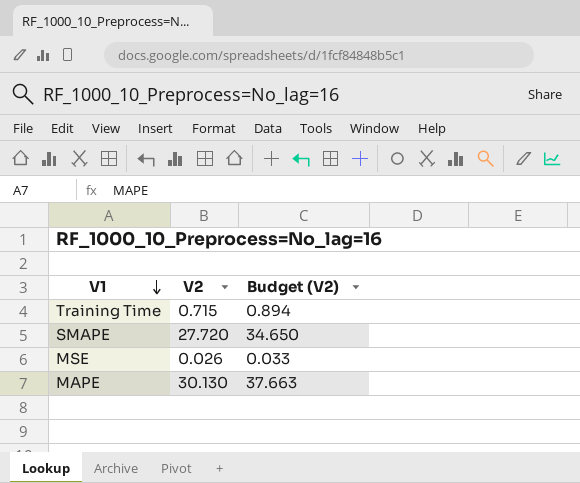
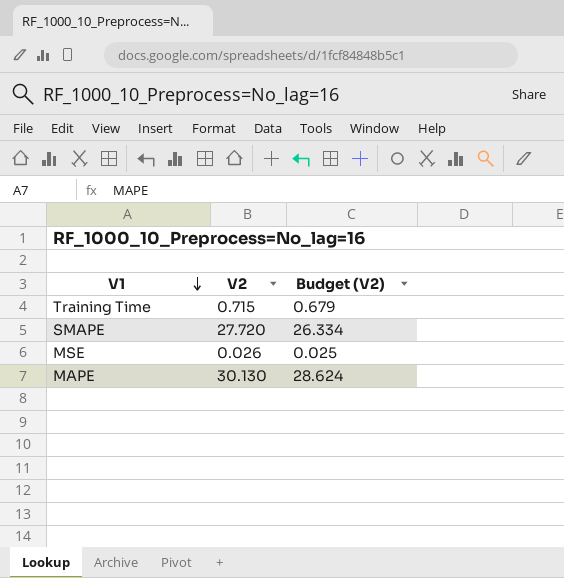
column Budget (V2) | formula: [V2] * 1.25 -> [V2] * 0.95

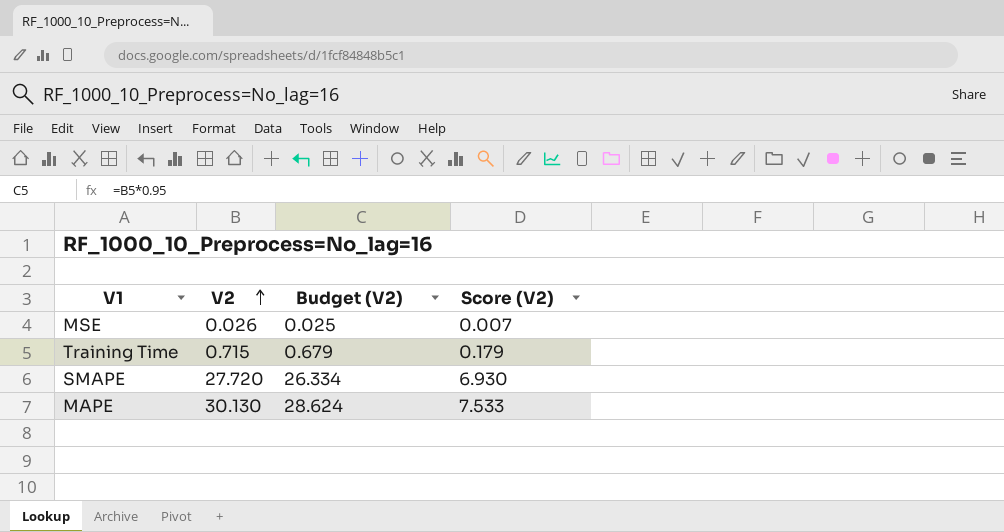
row order: V1 descending -> V2 ascending
column Score (V2) | formula: none -> [V2] * 0.25

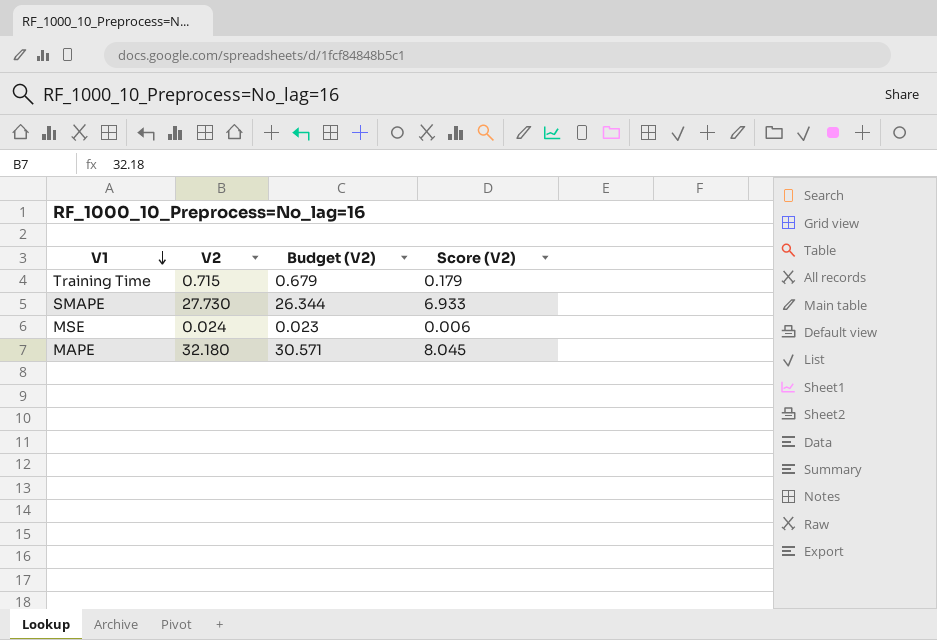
row order: V2 ascending -> V1 descending
SMAPE | V2: 27.720 -> 27.730
SMAPE | Budget (V2): 26.334 -> 26.344
SMAPE | Score (V2): 6.930 -> 6.933
MSE | V2: 0.026 -> 0.024
MSE | Budget (V2): 0.025 -> 0.023
MSE | Score (V2): 0.007 -> 0.006
MAPE | V2: 30.130 -> 32.180
MAPE | Budget (V2): 28.624 -> 30.571
MAPE | Score (V2): 7.533 -> 8.045

